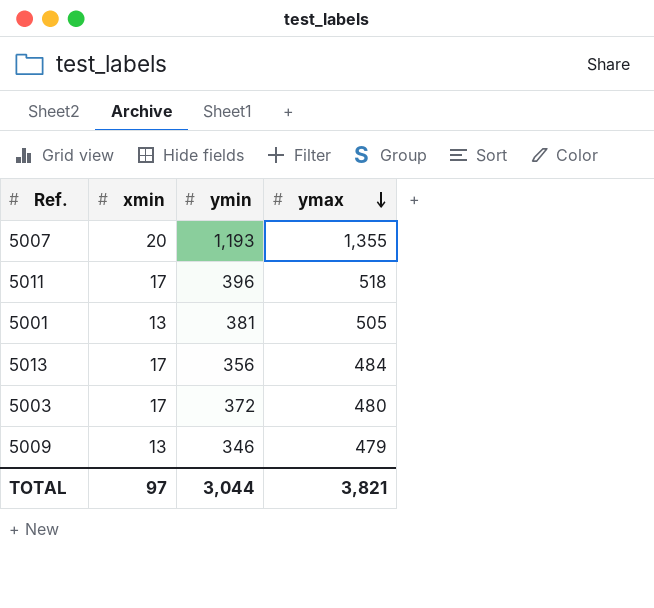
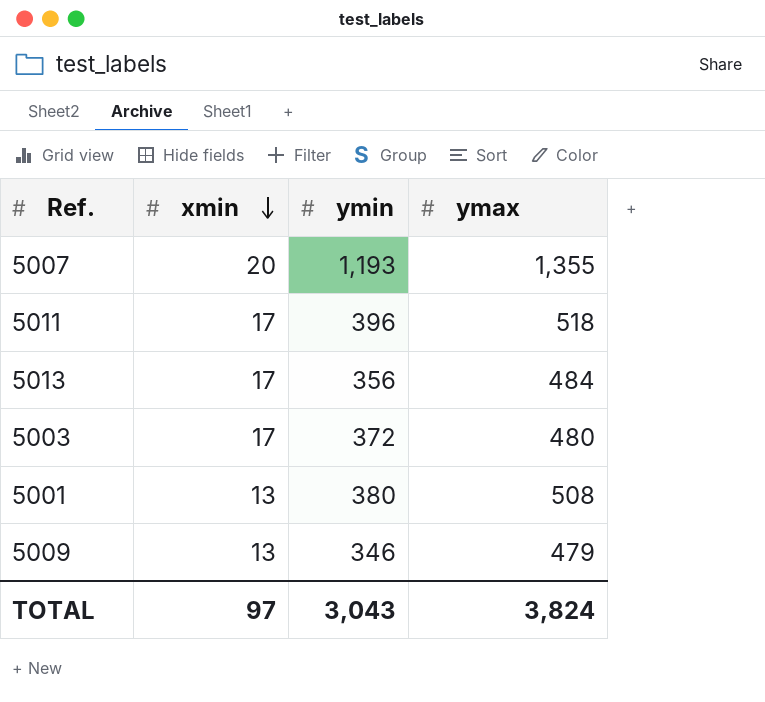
row order: ymax descending -> xmin descending
5001 | ymin: 381 -> 380
5001 | ymax: 505 -> 508
TOTAL | ymin: 3,044 -> 3,043
TOTAL | ymax: 3,821 -> 3,824

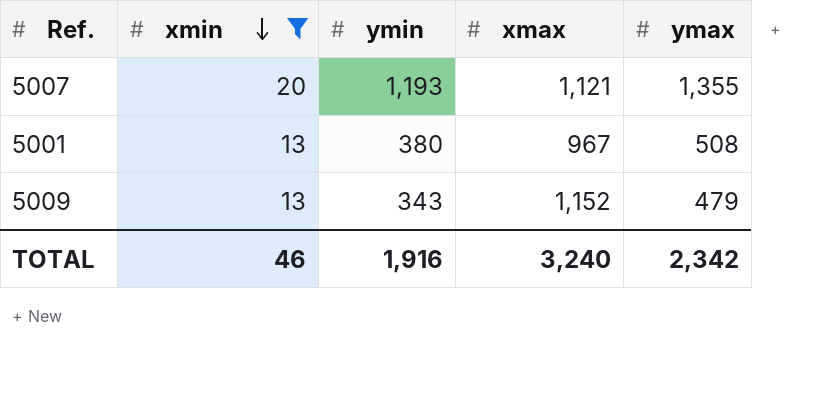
filter: none -> xmin != 17
column xmax | position: none -> 4
5009 | ymin: 346 -> 343
TOTAL | xmin: 97 -> 46
TOTAL | ymin: 3,043 -> 1,916
TOTAL | ymax: 3,824 -> 2,342

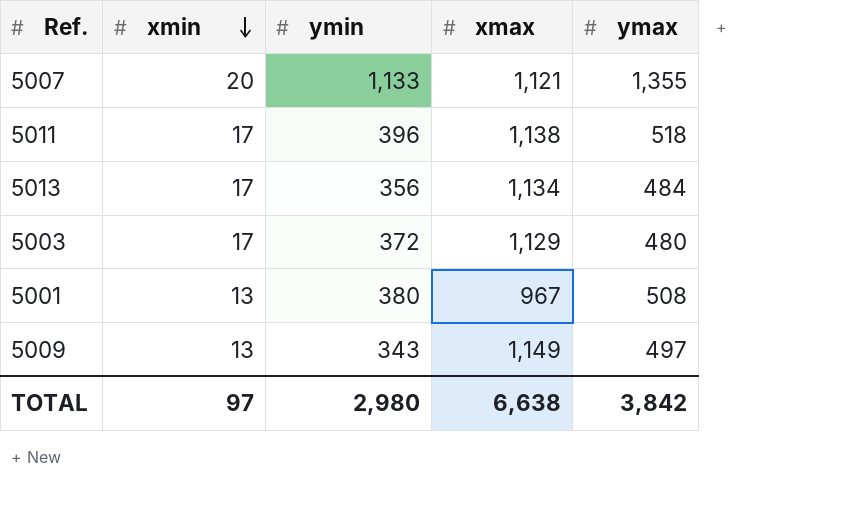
filter: xmin != 17 -> none
5007 | ymin: 1,193 -> 1,133
5009 | xmax: 1,152 -> 1,149
5009 | ymax: 479 -> 497
TOTAL | xmin: 46 -> 97
TOTAL | ymin: 1,916 -> 2,980
TOTAL | xmax: 3,240 -> 6,638
TOTAL | ymax: 2,342 -> 3,842

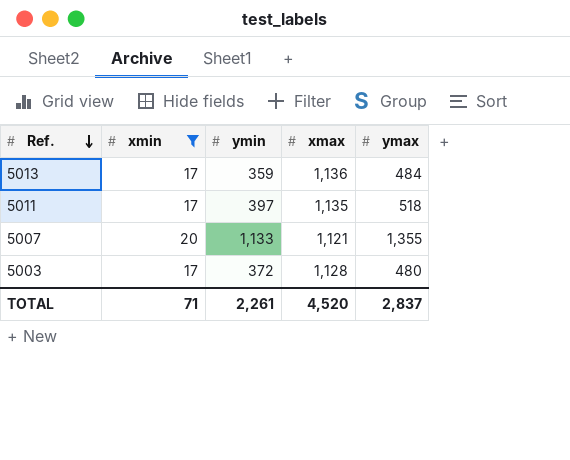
filter: none -> xmin != 13
row order: xmin descending -> Ref. descending
5013 | ymin: 356 -> 359
5013 | xmax: 1,134 -> 1,136
5011 | ymin: 396 -> 397
5011 | xmax: 1,138 -> 1,135
5003 | xmax: 1,129 -> 1,128
TOTAL | xmin: 97 -> 71
TOTAL | ymin: 2,980 -> 2,261
TOTAL | xmax: 6,638 -> 4,520
TOTAL | ymax: 3,842 -> 2,837

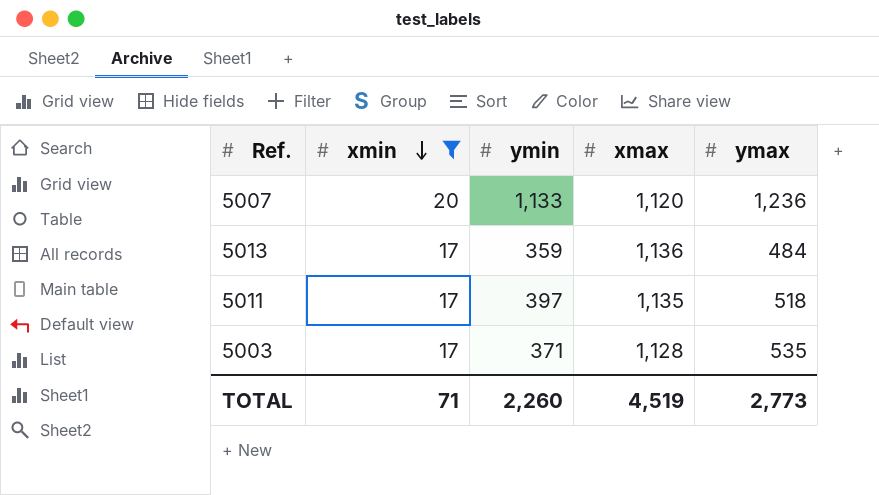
row order: Ref. descending -> xmin descending
5007 | xmax: 1,121 -> 1,120
5007 | ymax: 1,355 -> 1,236
5003 | ymin: 372 -> 371
5003 | ymax: 480 -> 535
TOTAL | ymin: 2,261 -> 2,260
TOTAL | xmax: 4,520 -> 4,519
TOTAL | ymax: 2,837 -> 2,773

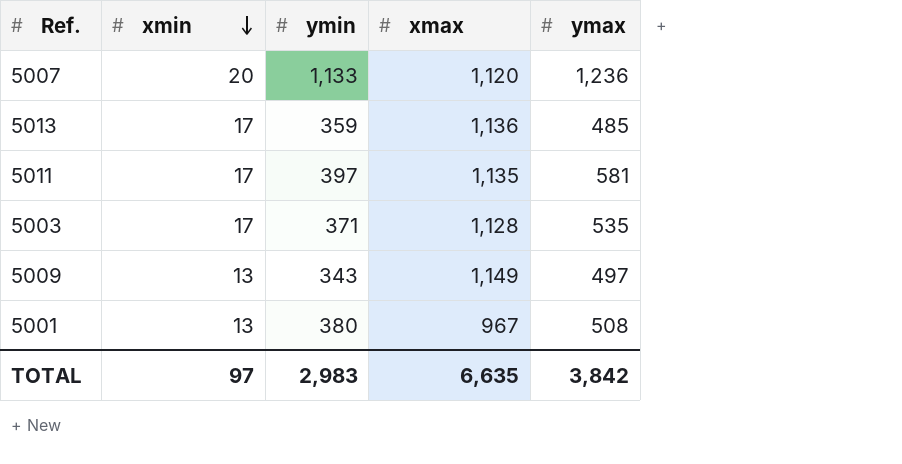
filter: xmin != 13 -> none
5013 | ymax: 484 -> 485
5011 | ymax: 518 -> 581
TOTAL | xmin: 71 -> 97
TOTAL | ymin: 2,260 -> 2,983
TOTAL | xmax: 4,519 -> 6,635
TOTAL | ymax: 2,773 -> 3,842

